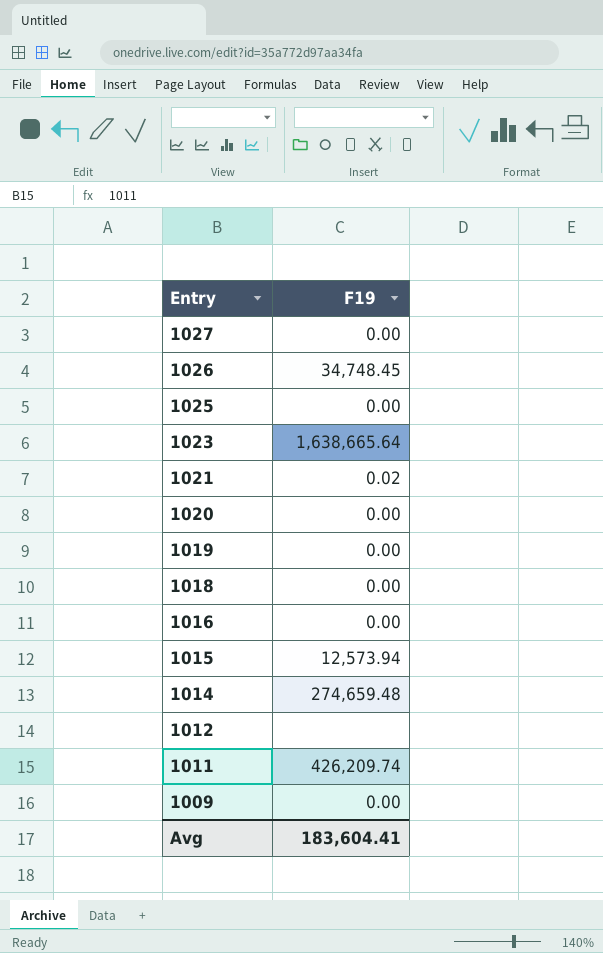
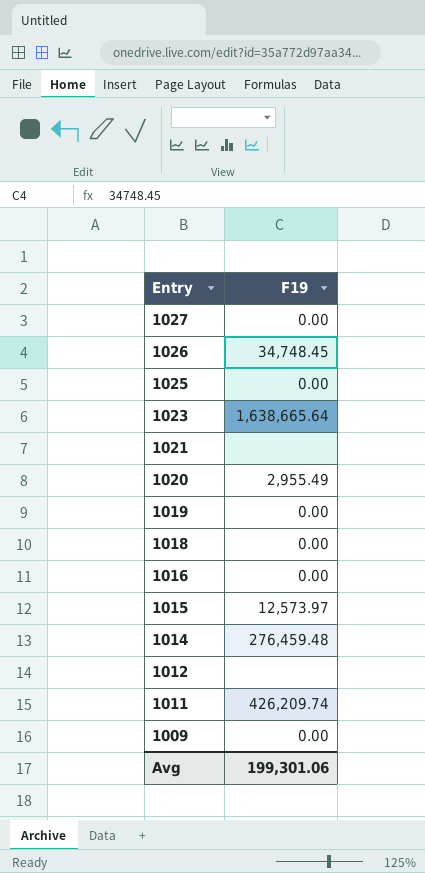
1021 | F19: 0.02 -> none
1020 | F19: 0.00 -> 2,955.49
1015 | F19: 12,573.94 -> 12,573.97
1014 | F19: 274,659.48 -> 276,459.48
Avg | F19: 183,604.41 -> 199,301.06

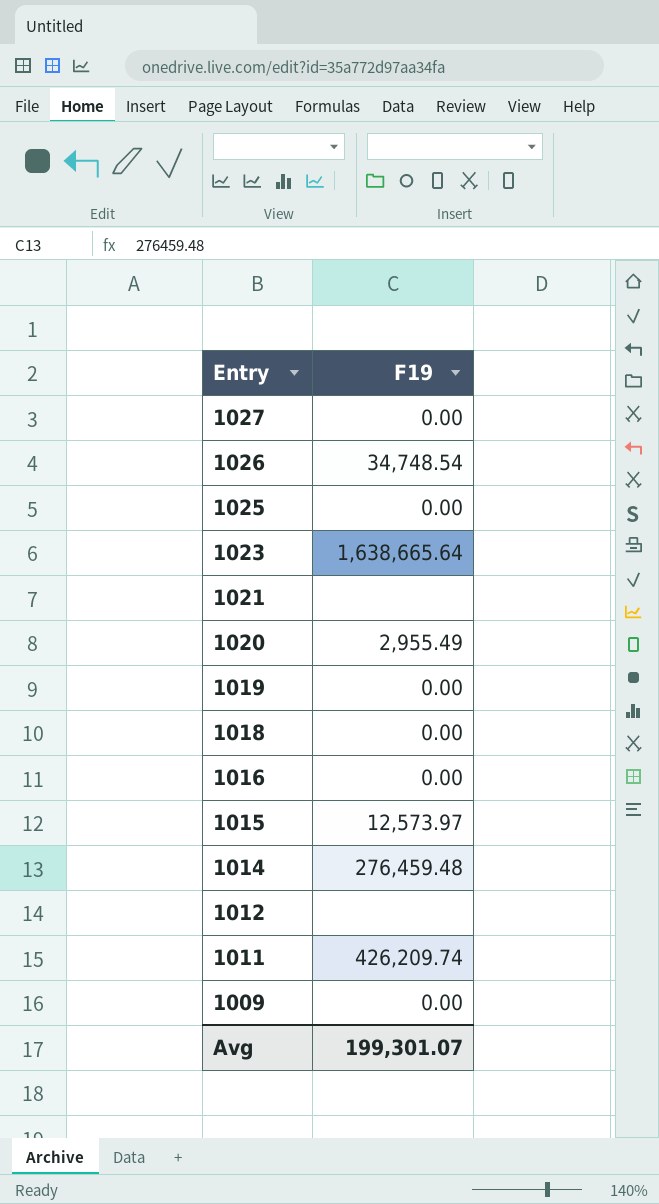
1026 | F19: 34,748.45 -> 34,748.54
Avg | F19: 199,301.06 -> 199,301.07

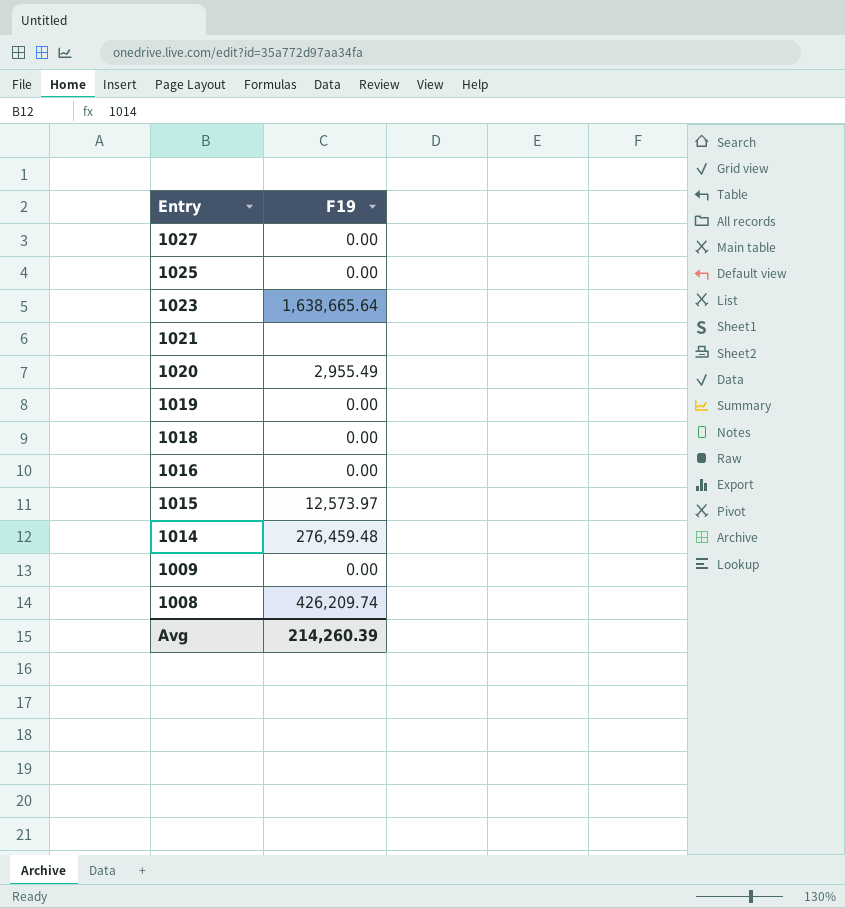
row 1026: 34,748.54 -> none
row 1012: none -> none
row 1011: 426,209.74 -> none
row 1008: none -> 426,209.74
Avg | F19: 199,301.07 -> 214,260.39

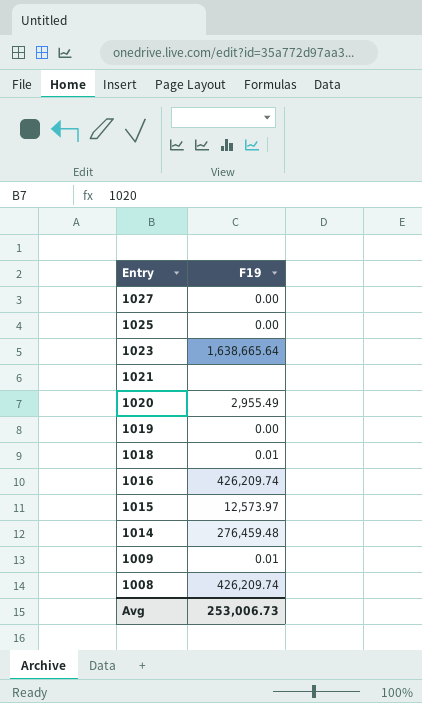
1018 | F19: 0.00 -> 0.01
1016 | F19: 0.00 -> 426,209.74
1009 | F19: 0.00 -> 0.01
Avg | F19: 214,260.39 -> 253,006.73

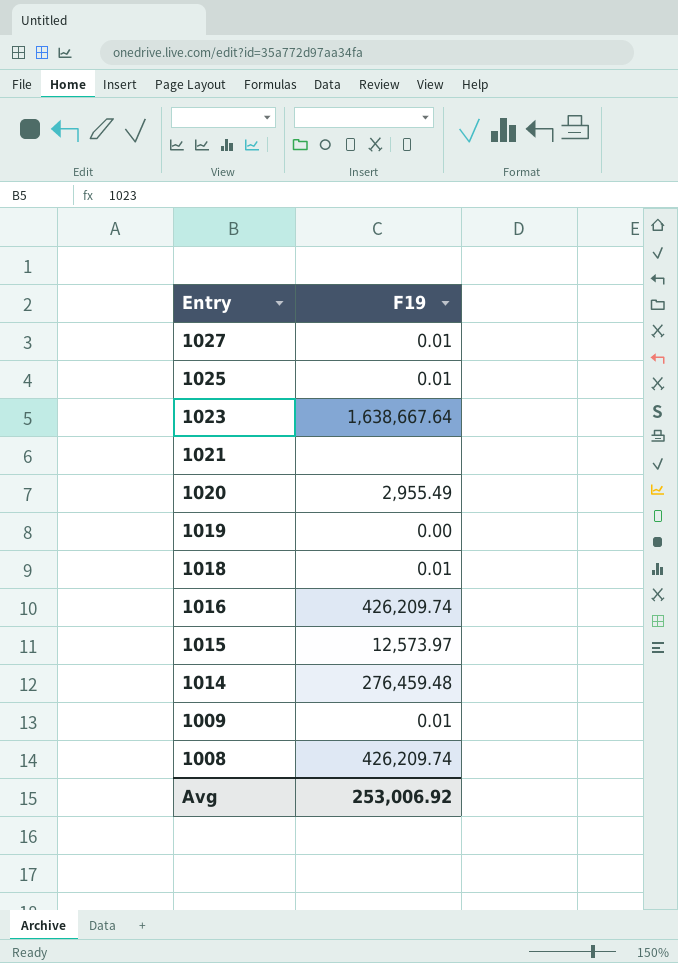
1027 | F19: 0.00 -> 0.01
1025 | F19: 0.00 -> 0.01
1023 | F19: 1,638,665.64 -> 1,638,667.64
Avg | F19: 253,006.73 -> 253,006.92

